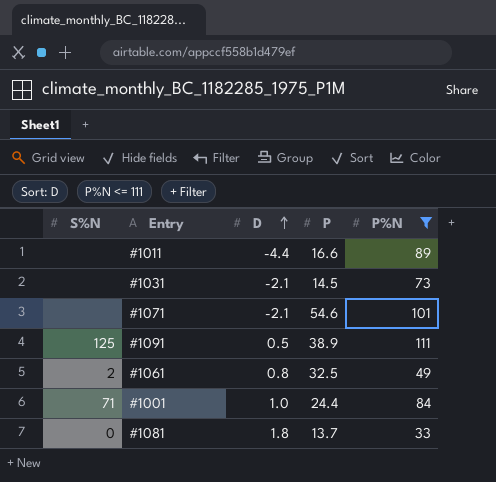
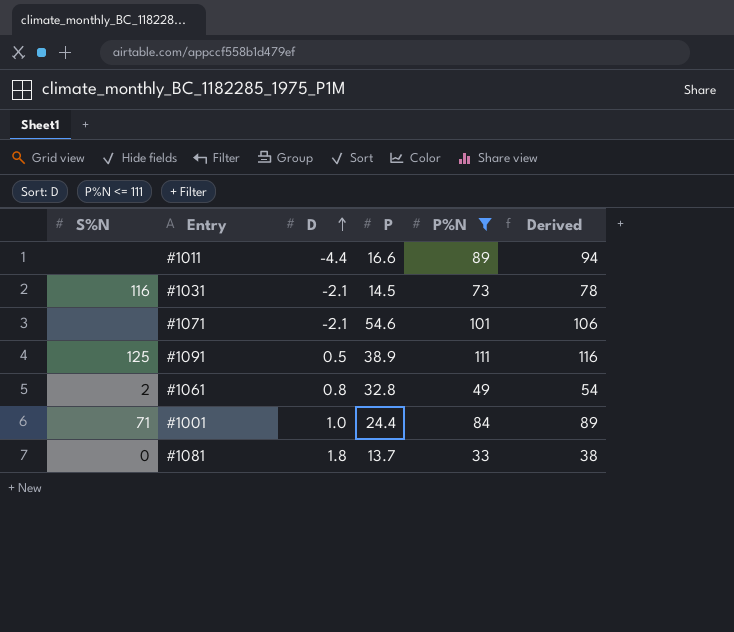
column Derived | formula: none -> [P%N] + 5
#1031 | S%N: none -> 116
#1061 | P: 32.5 -> 32.8

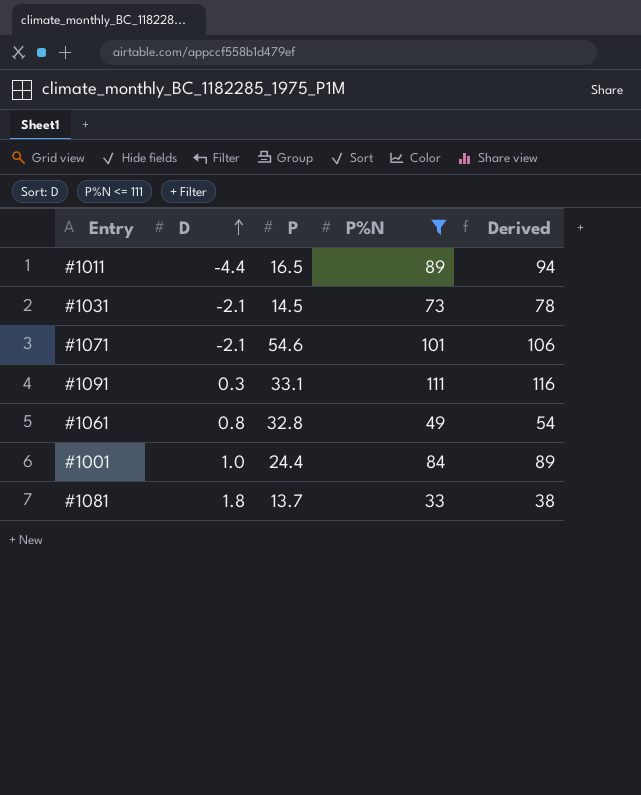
column S%N | position: 1 -> none
#1011 | P: 16.6 -> 16.5
#1091 | D: 0.5 -> 0.3
#1091 | P: 38.9 -> 33.1

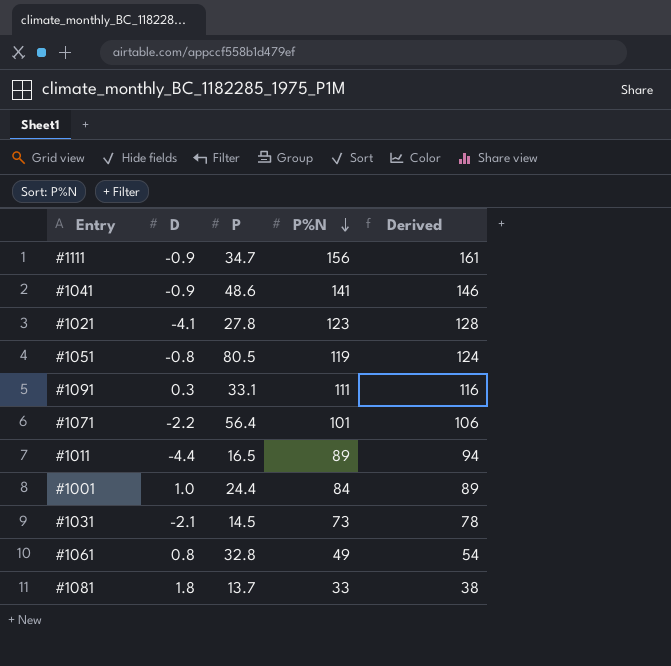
filter: P%N <= 111 -> none
row order: D ascending -> P%N descending
#1071 | D: -2.1 -> -2.2
#1071 | P: 54.6 -> 56.4

